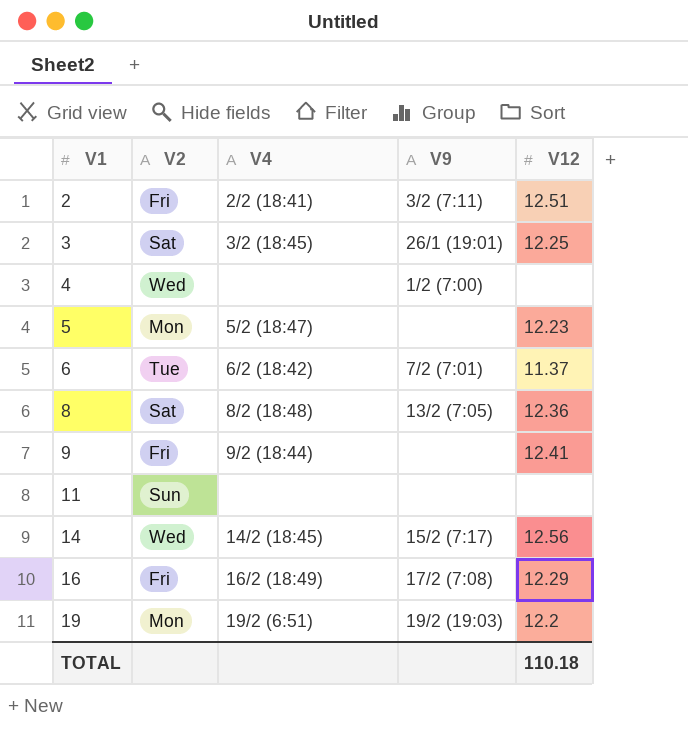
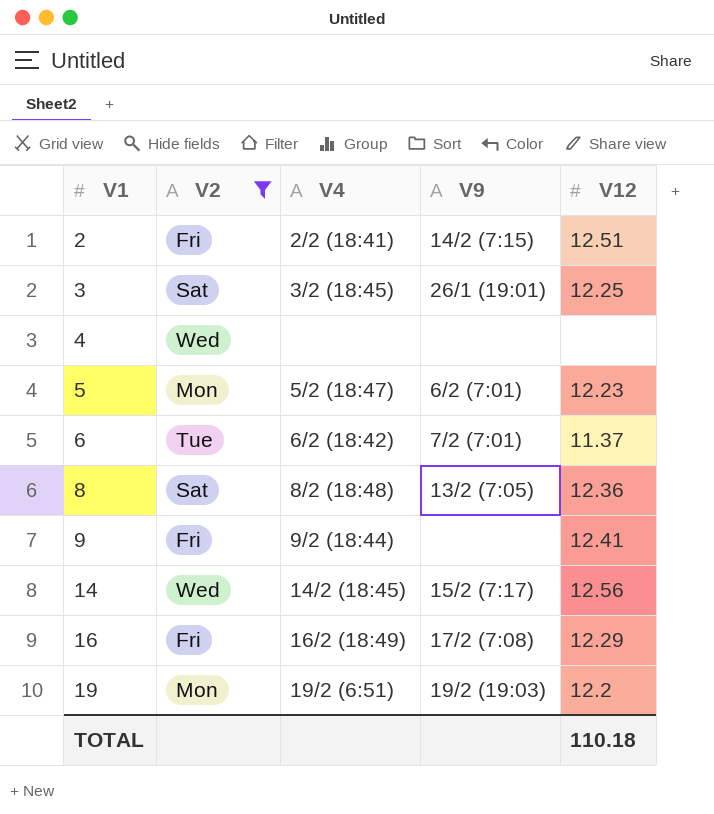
filter: none -> V2 != Sun
2 | V9: 3/2 (7:11) -> 14/2 (7:15)
4 | V9: 1/2 (7:00) -> none
5 | V9: none -> 6/2 (7:01)

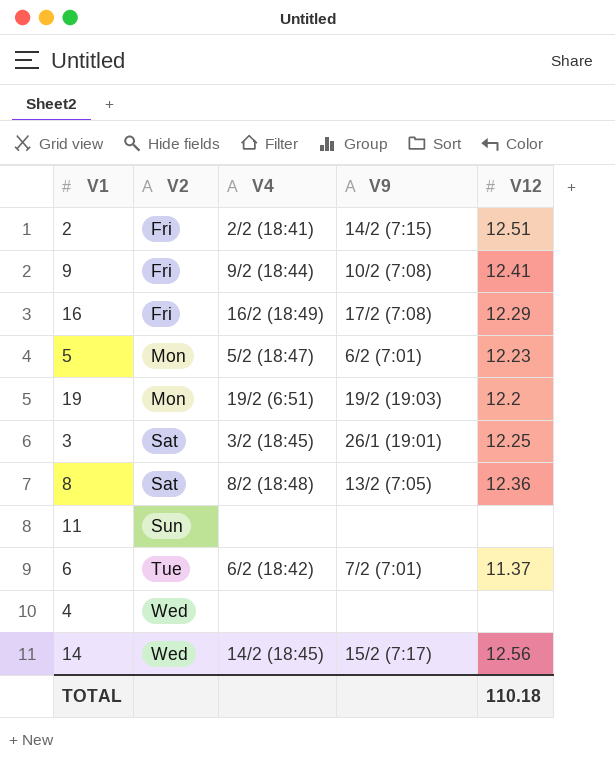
filter: V2 != Sun -> none
row order: V1 ascending -> V2 ascending
9 | V9: none -> 10/2 (7:08)

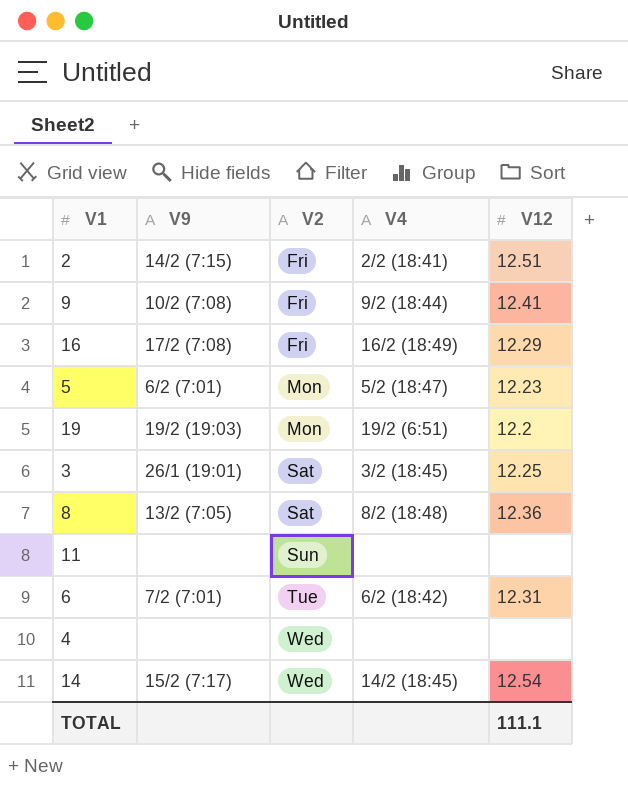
column V9 | position: 4 -> 2
6 | V12: 11.37 -> 12.31
14 | V12: 12.56 -> 12.54
TOTAL | V12: 110.18 -> 111.1

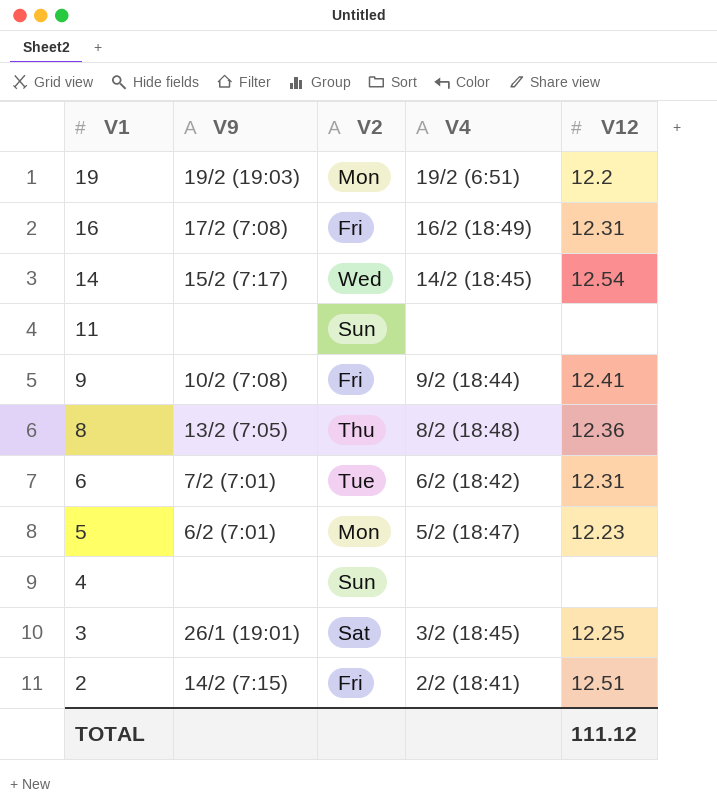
row order: V2 ascending -> V1 descending
16 | V12: 12.29 -> 12.31
8 | V2: Sat -> Thu
4 | V2: Wed -> Sun
TOTAL | V12: 111.1 -> 111.12

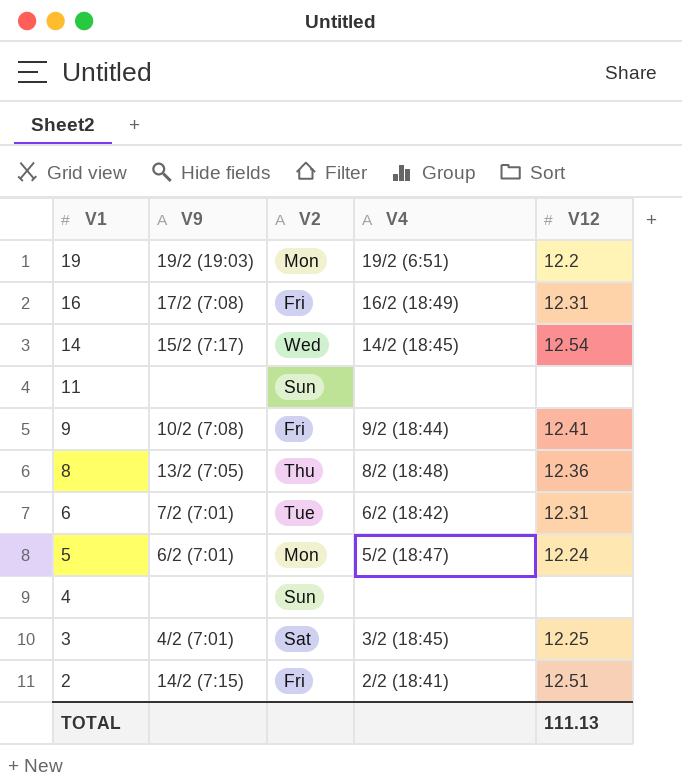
5 | V12: 12.23 -> 12.24
3 | V9: 26/1 (19:01) -> 4/2 (7:01)
TOTAL | V12: 111.12 -> 111.13

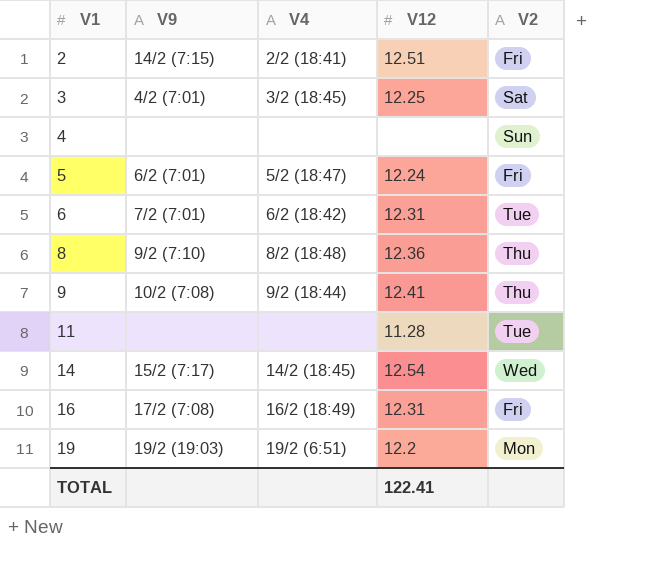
row order: V1 descending -> V1 ascending
column V2 | position: 3 -> 5
5 | V2: Mon -> Fri
8 | V9: 13/2 (7:05) -> 9/2 (7:10)
9 | V2: Fri -> Thu
11 | V12: none -> 11.28
11 | V2: Sun -> Tue
TOTAL | V12: 111.13 -> 122.41

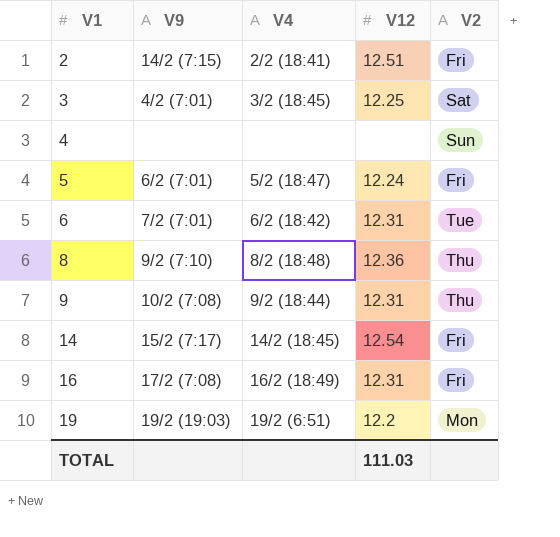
row 11: none | none | 11.28 | Tue -> none
9 | V12: 12.41 -> 12.31
14 | V2: Wed -> Fri
TOTAL | V12: 122.41 -> 111.03

